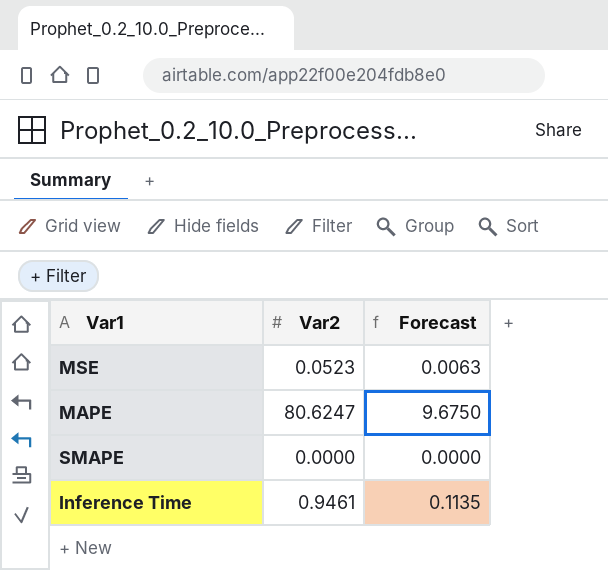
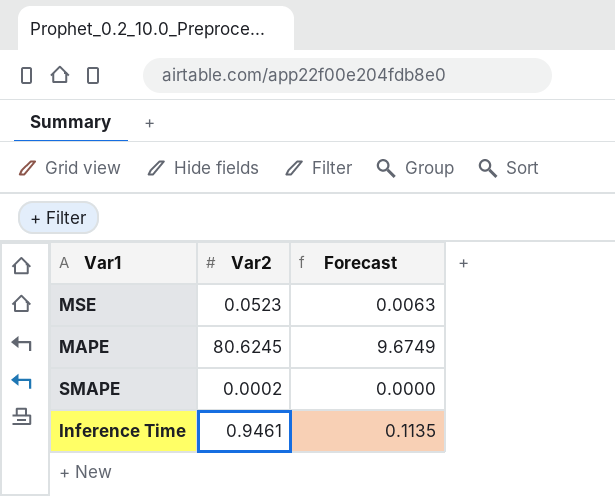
MAPE | Var2: 80.6247 -> 80.6245
MAPE | Forecast: 9.6750 -> 9.6749
SMAPE | Var2: 0.0000 -> 0.0002

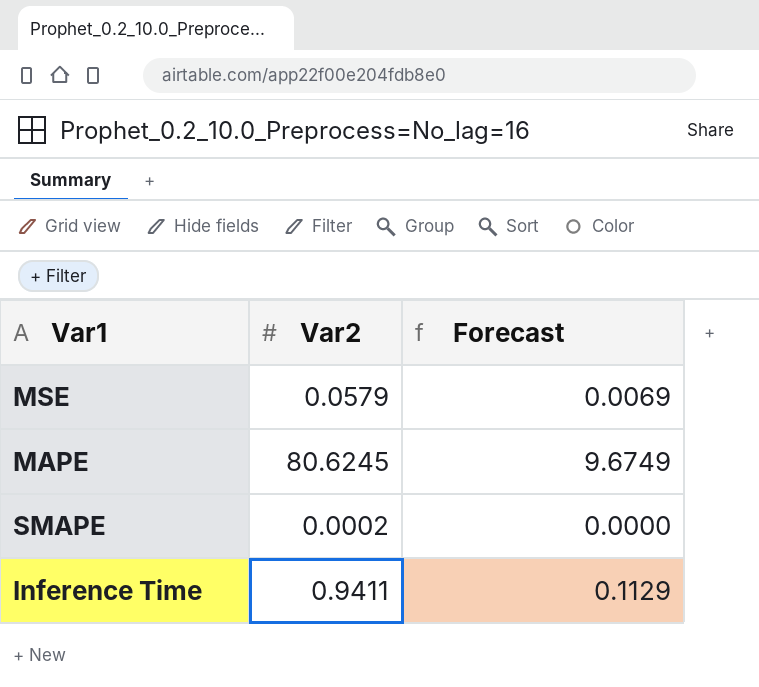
MSE | Var2: 0.0523 -> 0.0579
MSE | Forecast: 0.0063 -> 0.0069
Inference Time | Var2: 0.9461 -> 0.9411
Inference Time | Forecast: 0.1135 -> 0.1129

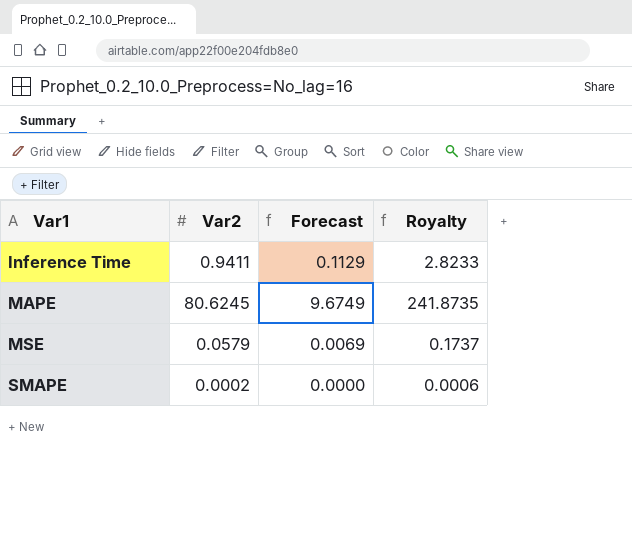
row order: none -> Var1 ascending
column Royalty | formula: none -> [Var2] * 3

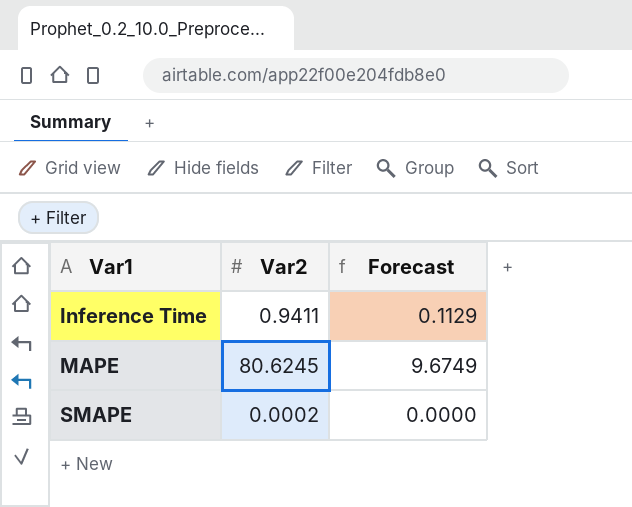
column Royalty | formula: [Var2] * 3 -> none
row MSE: 0.0579 | 0.0069 | 0.1737 -> none

